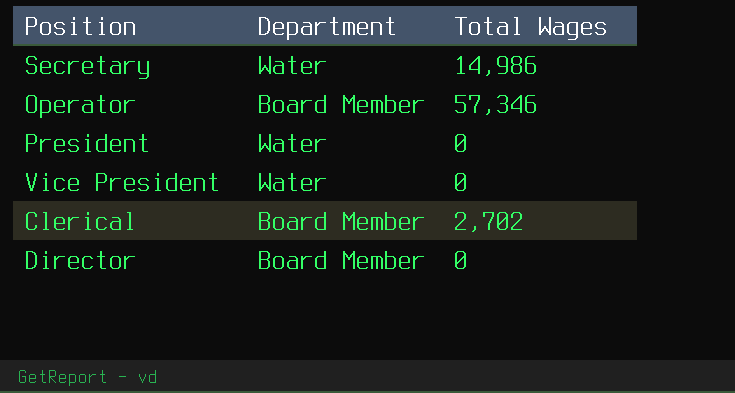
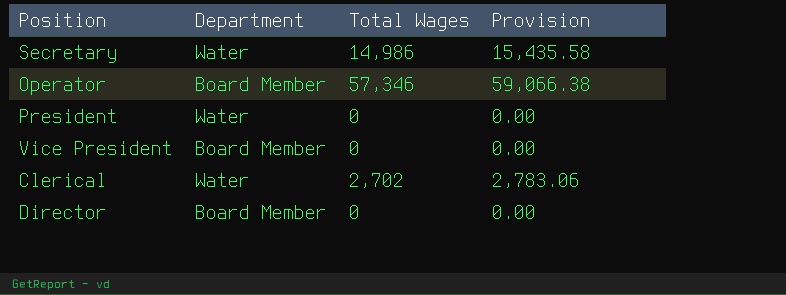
column Provision | formula: none -> [Total Wages] * 1.03
Vice President | Department: Water -> Board Member
Clerical | Department: Board Member -> Water

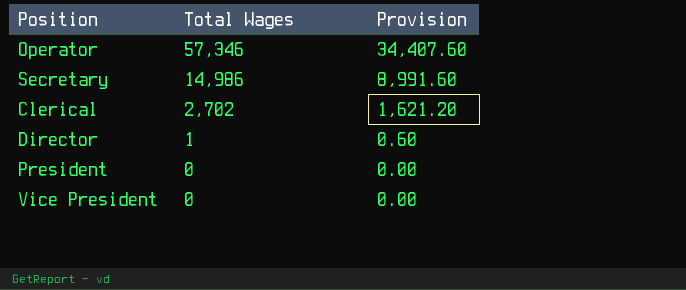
row order: none -> Total Wages descending
column Department | position: 2 -> none
column Provision | formula: [Total Wages] * 1.03 -> [Total Wages] * 0.6
Director | Total Wages: 0 -> 1

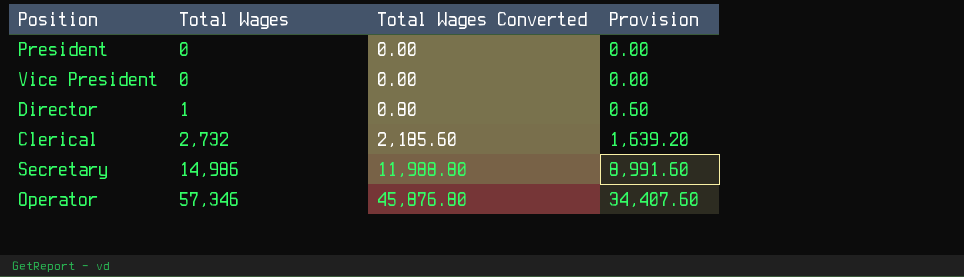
row order: Total Wages descending -> Total Wages ascending
column Total Wages Converted | formula: none -> [Total Wages] * 0.8
Clerical | Total Wages: 2,702 -> 2,732
Clerical | Provision: 1,621.20 -> 1,639.20

